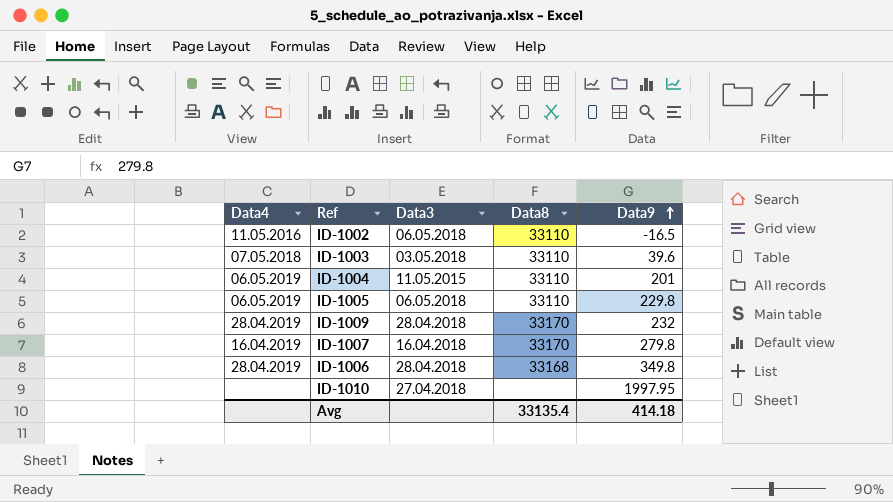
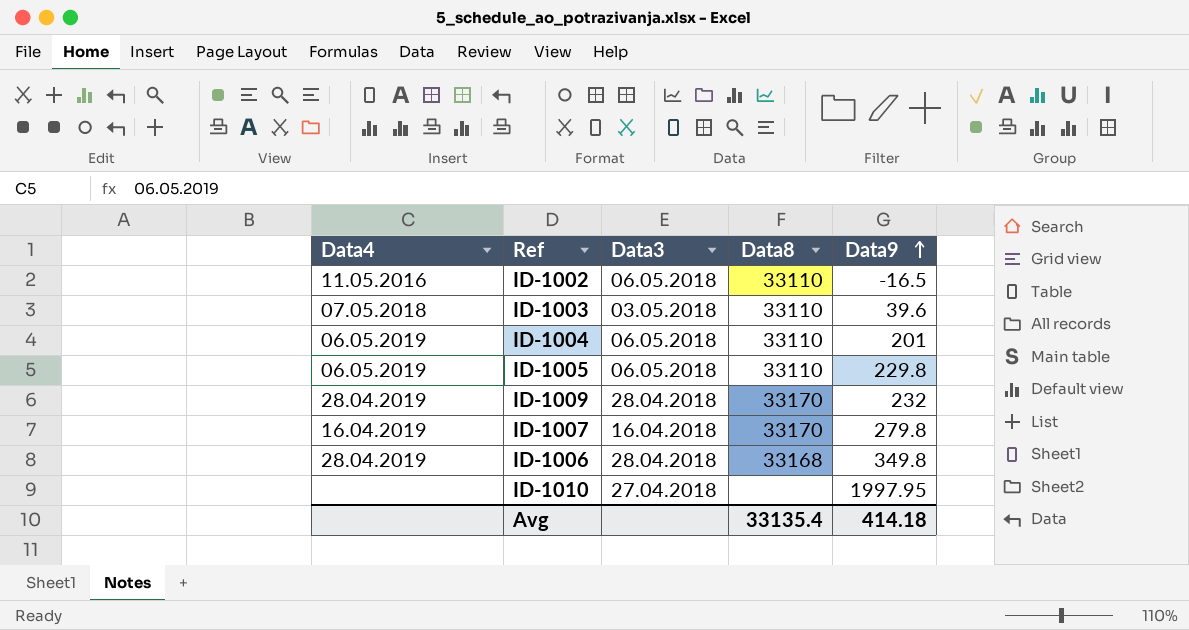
ID-1004 | Data3: 11.05.2015 -> 06.05.2018

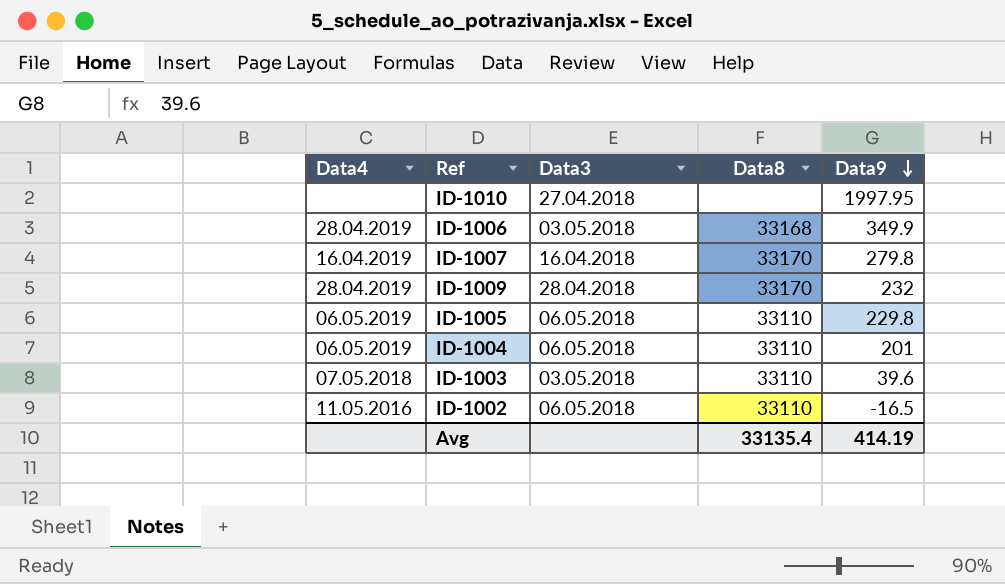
row order: Data9 ascending -> Data9 descending
ID-1006 | Data3: 28.04.2018 -> 03.05.2018
ID-1006 | Data9: 349.8 -> 349.9
Avg | Data9: 414.18 -> 414.19

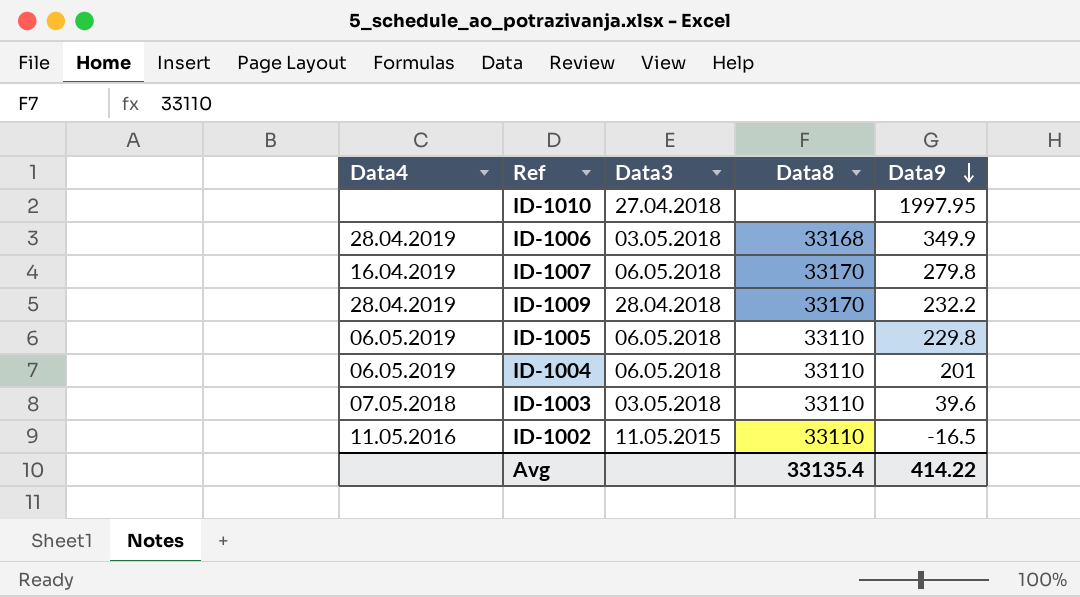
ID-1007 | Data3: 16.04.2018 -> 06.05.2018
ID-1009 | Data9: 232 -> 232.2
ID-1002 | Data3: 06.05.2018 -> 11.05.2015
Avg | Data9: 414.19 -> 414.22

